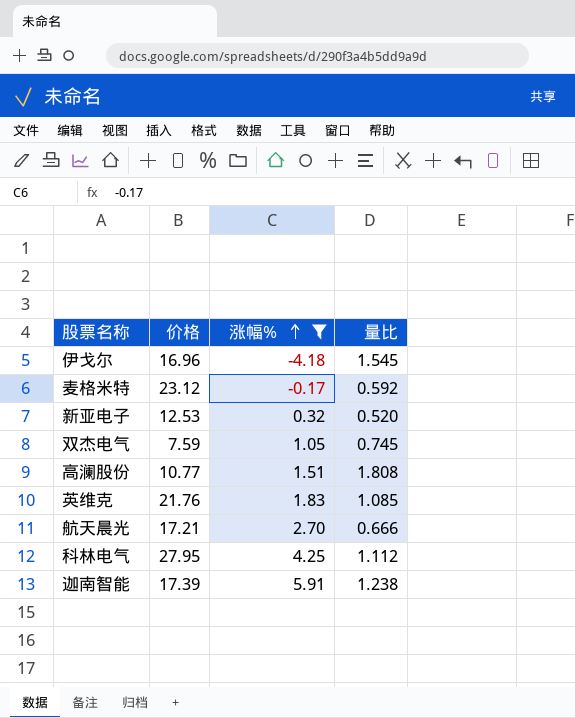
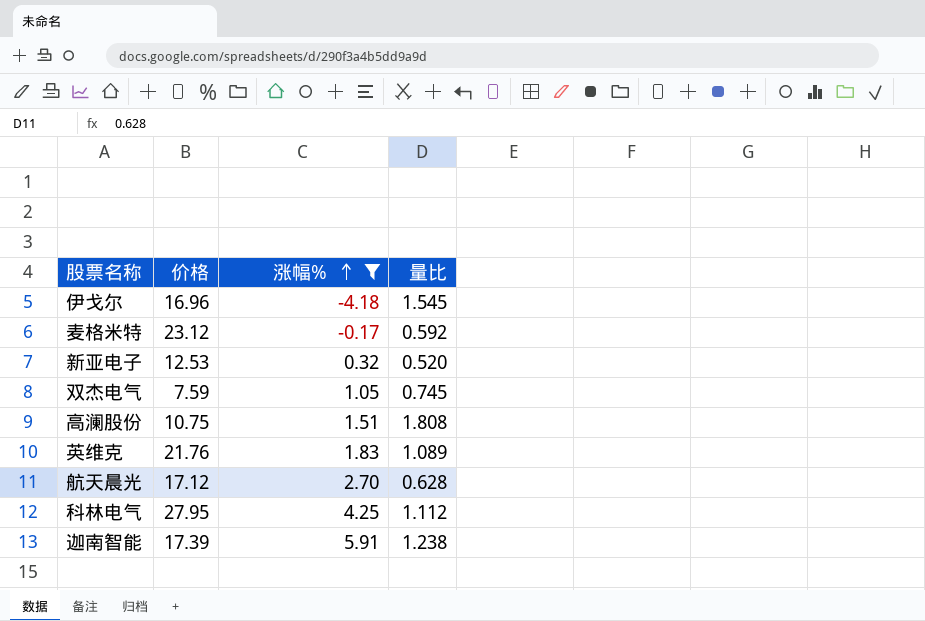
高澜股份 | 价格: 10.77 -> 10.75
英维克 | 量比: 1.085 -> 1.089
航天晨光 | 价格: 17.21 -> 17.12
航天晨光 | 量比: 0.666 -> 0.628

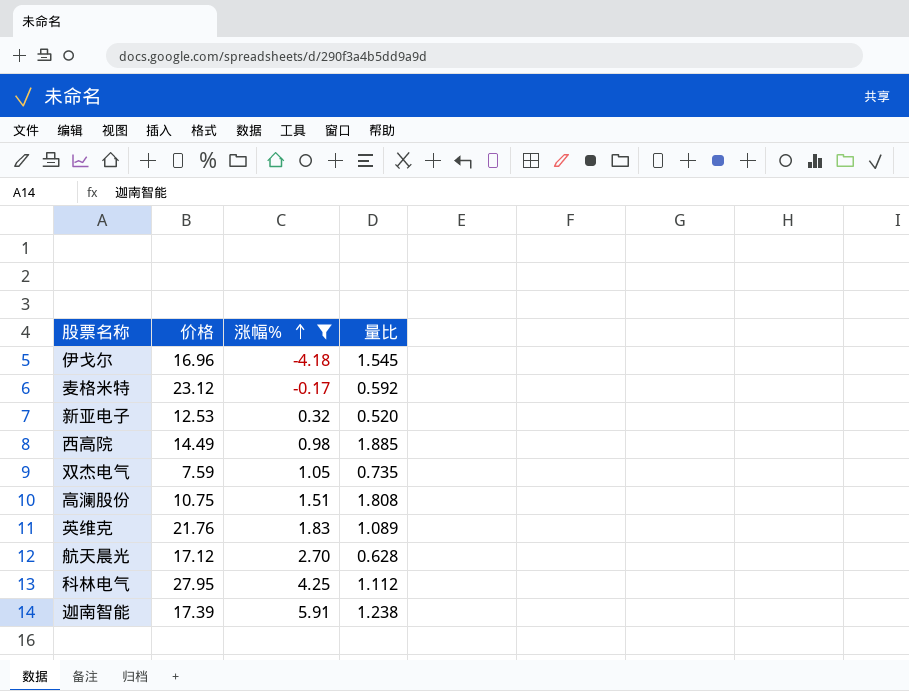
row 西高院: none -> 14.49 | 0.98 | 1.885
双杰电气 | 量比: 0.745 -> 0.735

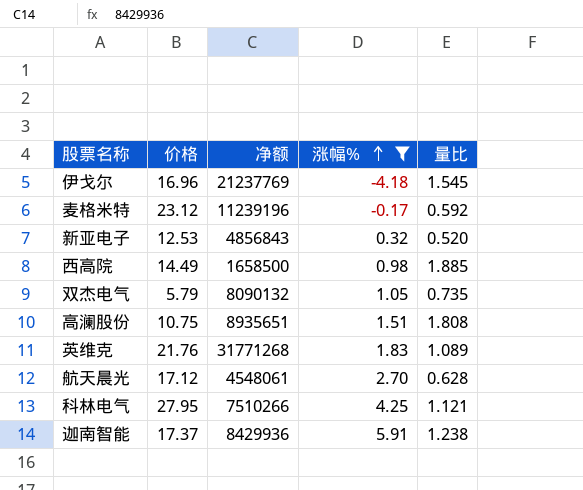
column 净额 | position: none -> 3
双杰电气 | 价格: 7.59 -> 5.79
科林电气 | 量比: 1.112 -> 1.121
迦南智能 | 价格: 17.39 -> 17.37

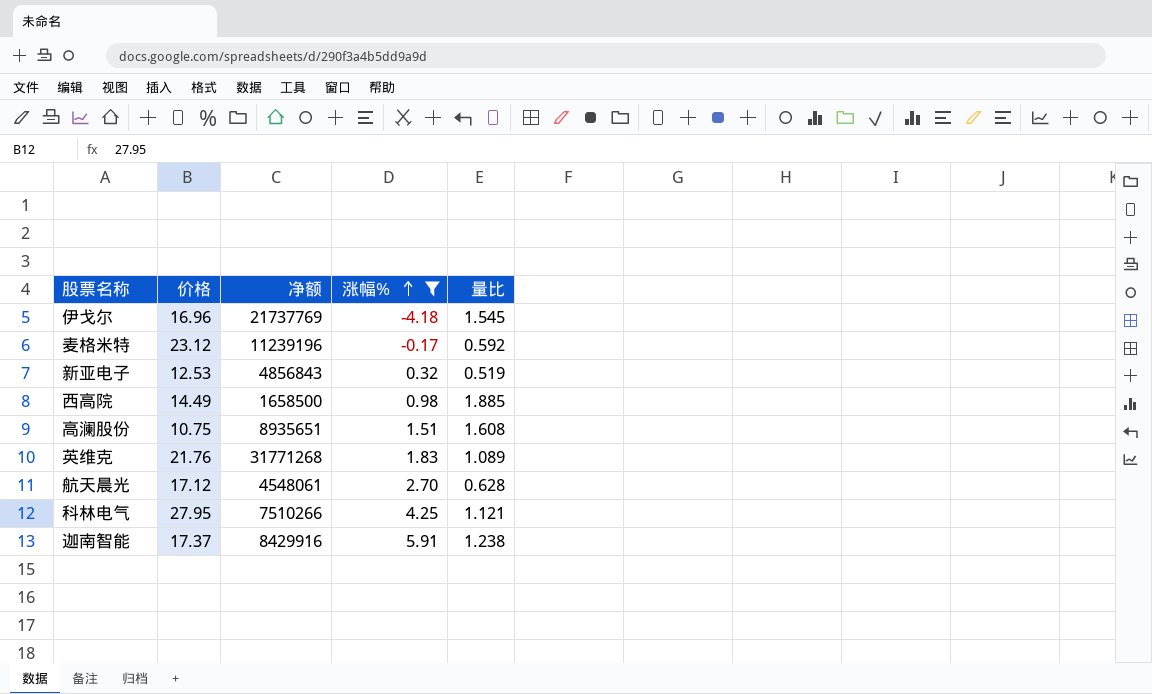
row 双杰电气: 5.79 | 8090132 | 1.05 | 0.735 -> none
伊戈尔 | 净额: 21237769 -> 21737769
新亚电子 | 量比: 0.520 -> 0.519
高澜股份 | 量比: 1.808 -> 1.608
迦南智能 | 净额: 8429936 -> 8429916

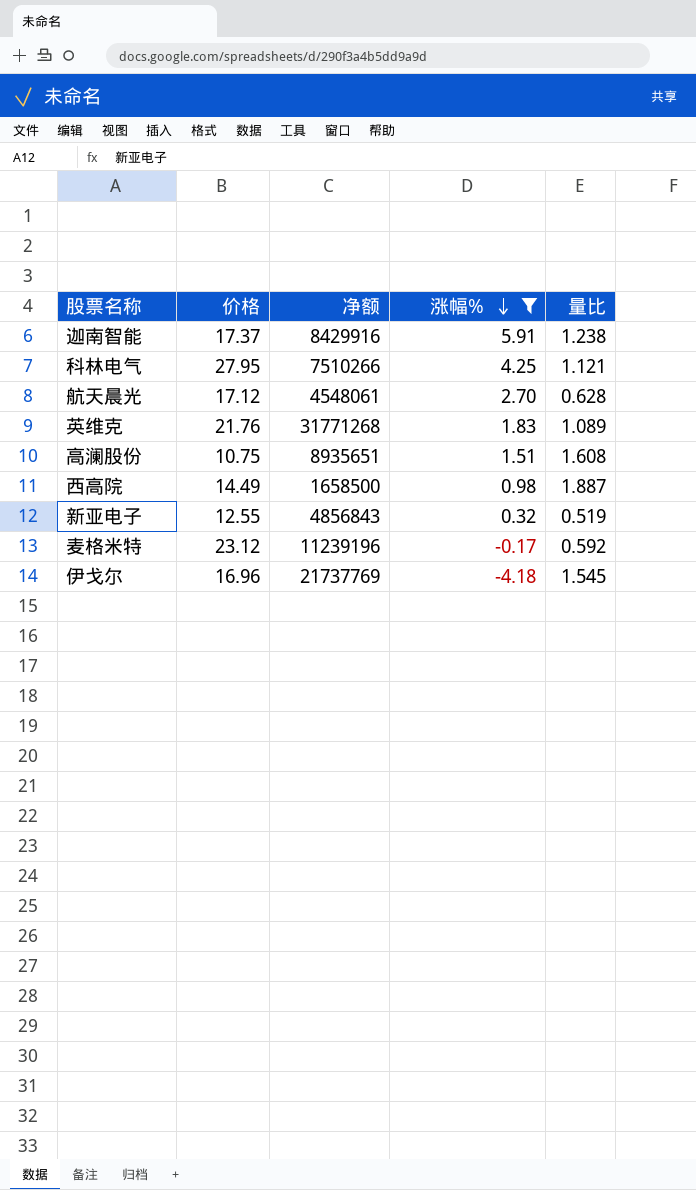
row order: 涨幅% ascending -> 涨幅% descending
西高院 | 量比: 1.885 -> 1.887
新亚电子 | 价格: 12.53 -> 12.55

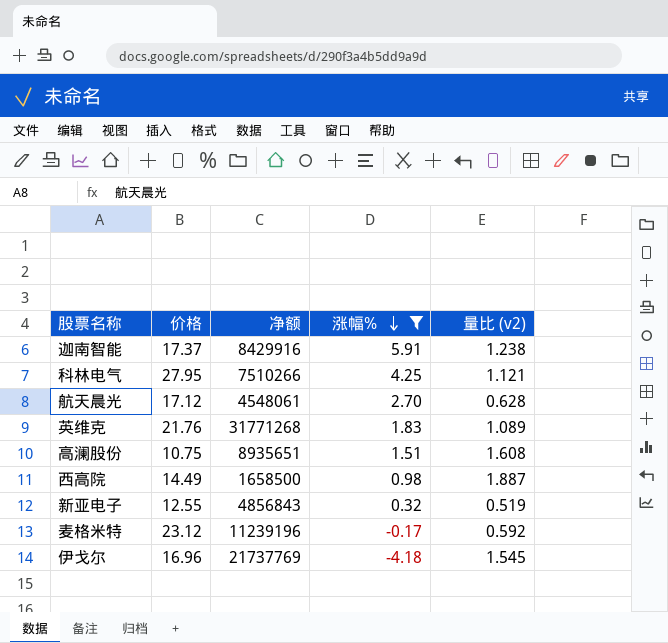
column name: 量比 -> 量比 (v2)

